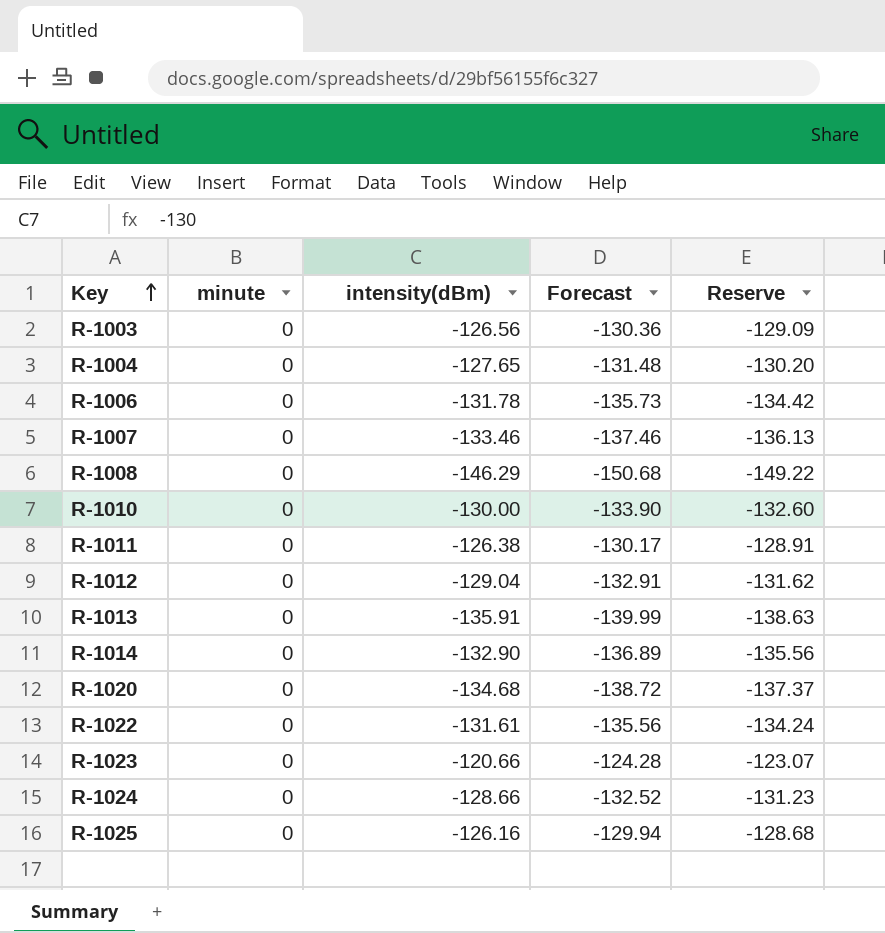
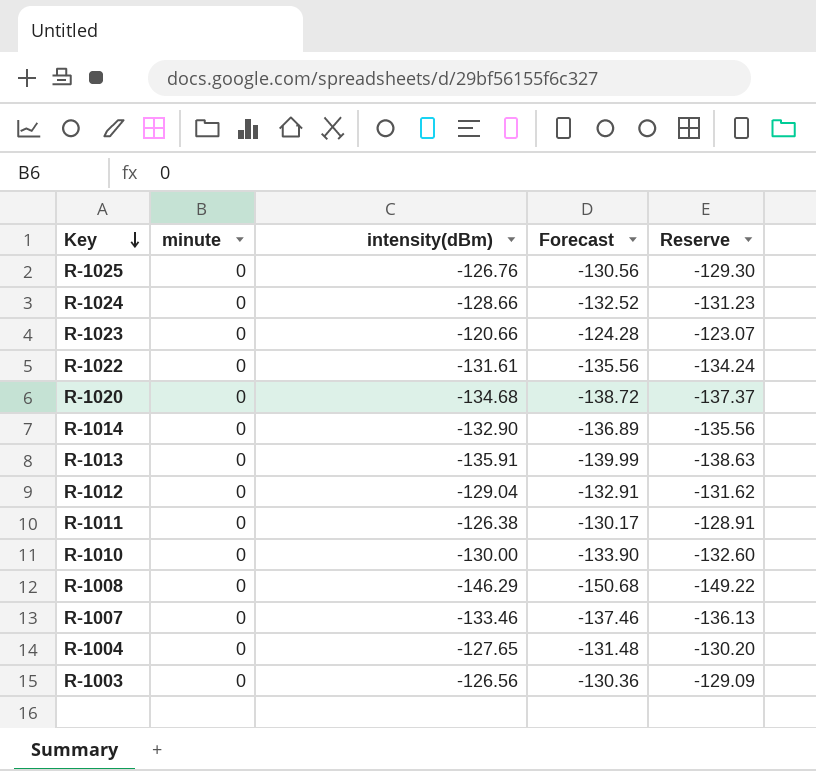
row order: Key ascending -> Key descending
row R-1006: 0 | -131.78 | -135.73 | -134.42 -> none
R-1025 | intensity(dBm): -126.16 -> -126.76
R-1025 | Forecast: -129.94 -> -130.56
R-1025 | Reserve: -128.68 -> -129.30

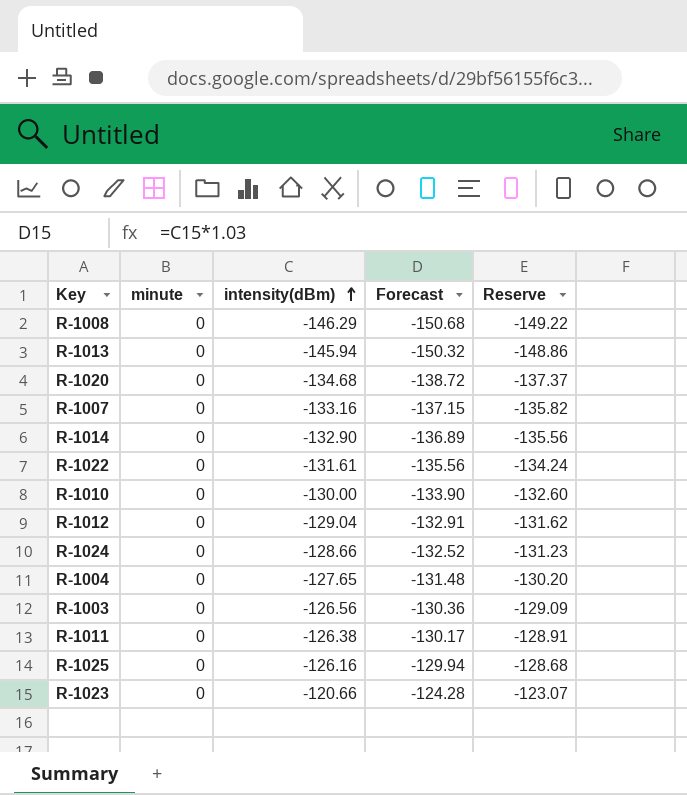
row order: Key descending -> intensity(dBm) ascending
R-1013 | intensity(dBm): -135.91 -> -145.94
R-1013 | Forecast: -139.99 -> -150.32
R-1013 | Reserve: -138.63 -> -148.86
R-1007 | intensity(dBm): -133.46 -> -133.16
R-1007 | Forecast: -137.46 -> -137.15
R-1007 | Reserve: -136.13 -> -135.82
R-1025 | intensity(dBm): -126.76 -> -126.16
R-1025 | Forecast: -130.56 -> -129.94
R-1025 | Reserve: -129.30 -> -128.68

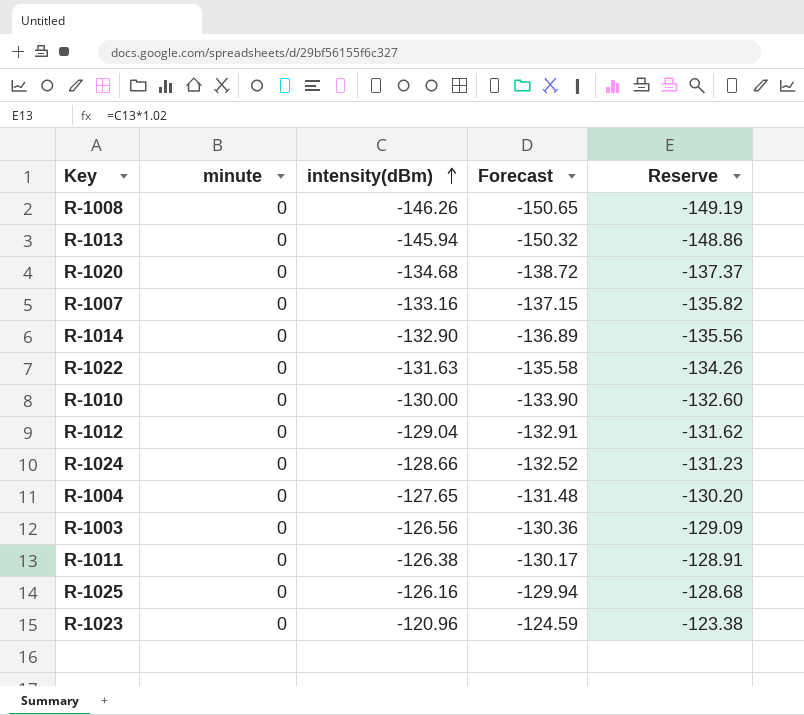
R-1008 | intensity(dBm): -146.29 -> -146.26
R-1008 | Forecast: -150.68 -> -150.65
R-1008 | Reserve: -149.22 -> -149.19
R-1022 | intensity(dBm): -131.61 -> -131.63
R-1022 | Forecast: -135.56 -> -135.58
R-1022 | Reserve: -134.24 -> -134.26
R-1023 | intensity(dBm): -120.66 -> -120.96
R-1023 | Forecast: -124.28 -> -124.59
R-1023 | Reserve: -123.07 -> -123.38

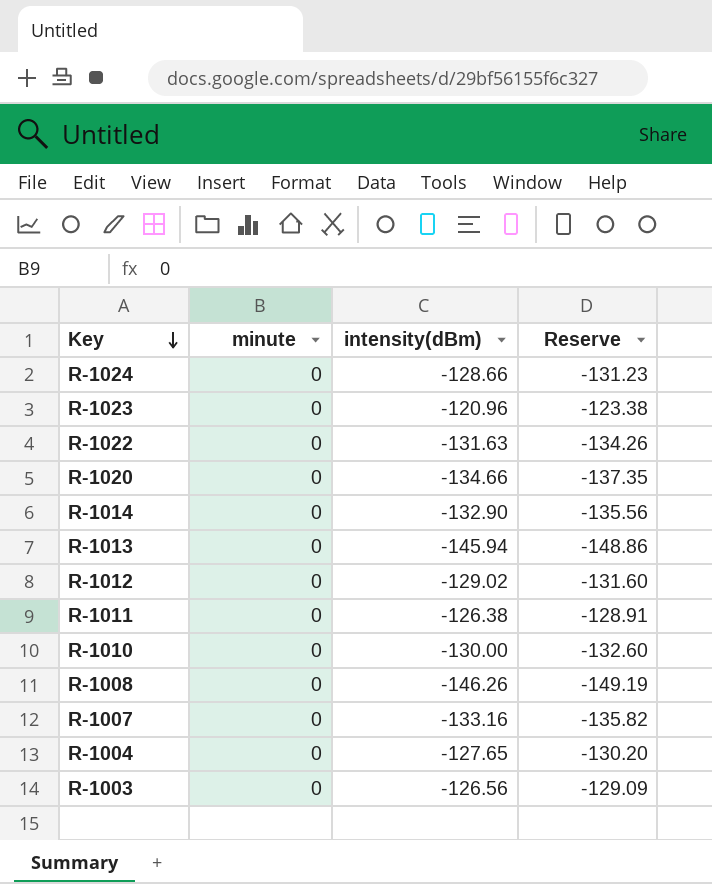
row order: intensity(dBm) ascending -> Key descending
column Forecast | formula: [intensity(dBm)] * 1.03 -> none
row R-1025: 0 | -126.16 | -129.94 | -128.68 -> none
R-1020 | intensity(dBm): -134.68 -> -134.66
R-1020 | Reserve: -137.37 -> -137.35
R-1012 | intensity(dBm): -129.04 -> -129.02
R-1012 | Reserve: -131.62 -> -131.60

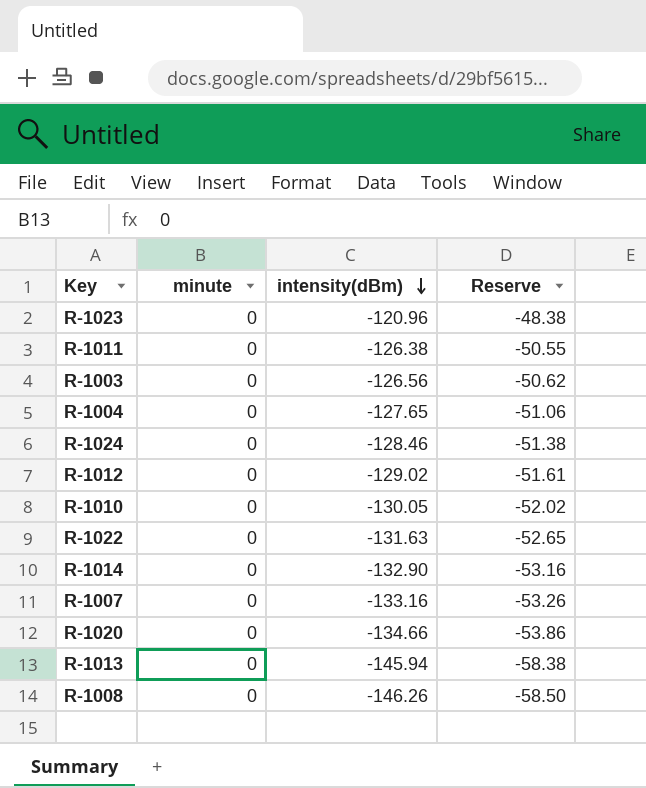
row order: Key descending -> intensity(dBm) descending
column Reserve | formula: [intensity(dBm)] * 1.02 -> [intensity(dBm)] * 0.4
R-1024 | intensity(dBm): -128.66 -> -128.46
R-1010 | intensity(dBm): -130.00 -> -130.05

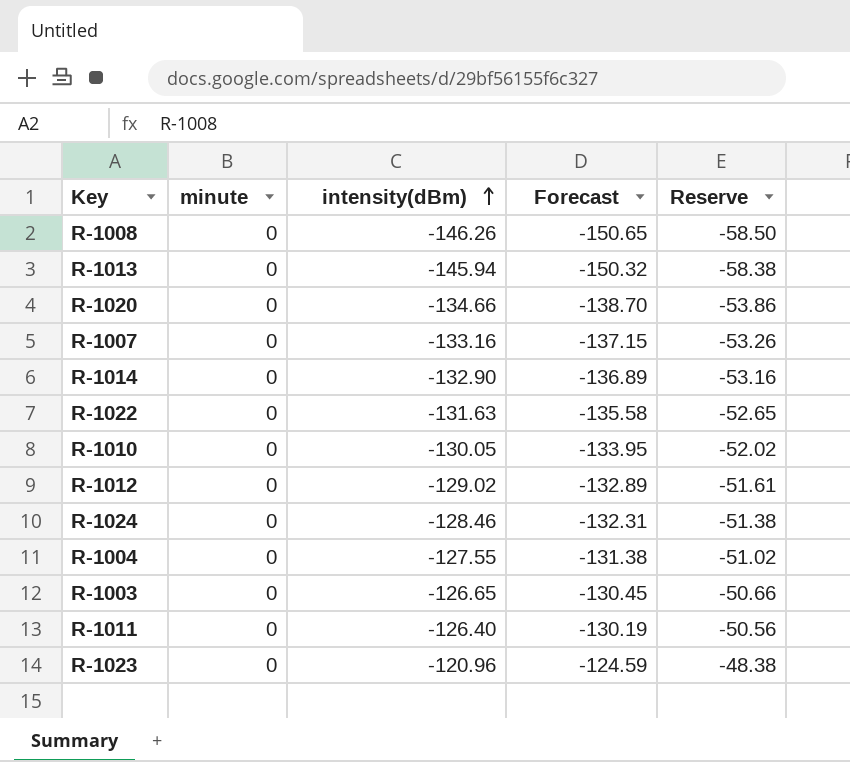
row order: intensity(dBm) descending -> intensity(dBm) ascending
column Forecast | formula: none -> [intensity(dBm)] * 1.03
R-1004 | intensity(dBm): -127.65 -> -127.55
R-1004 | Reserve: -51.06 -> -51.02
R-1003 | intensity(dBm): -126.56 -> -126.65
R-1003 | Reserve: -50.62 -> -50.66
R-1011 | intensity(dBm): -126.38 -> -126.40
R-1011 | Reserve: -50.55 -> -50.56

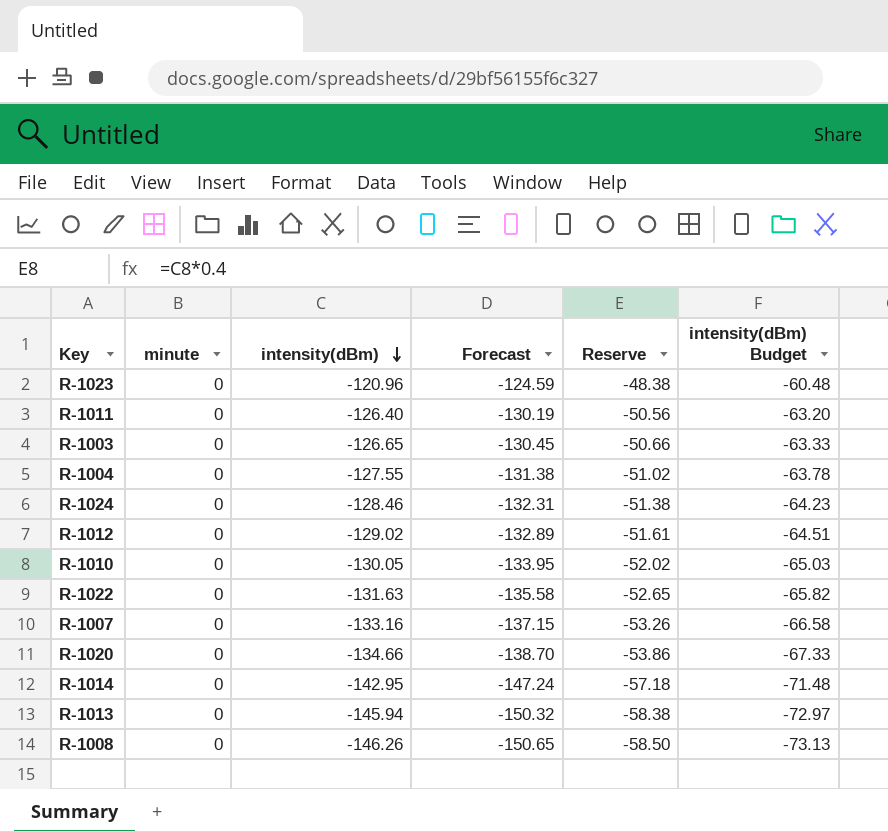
row order: intensity(dBm) ascending -> intensity(dBm) descending
column intensity(dBm) Budget | formula: none -> [intensity(dBm)] * 0.5
R-1014 | intensity(dBm): -132.90 -> -142.95
R-1014 | Forecast: -136.89 -> -147.24
R-1014 | Reserve: -53.16 -> -57.18

